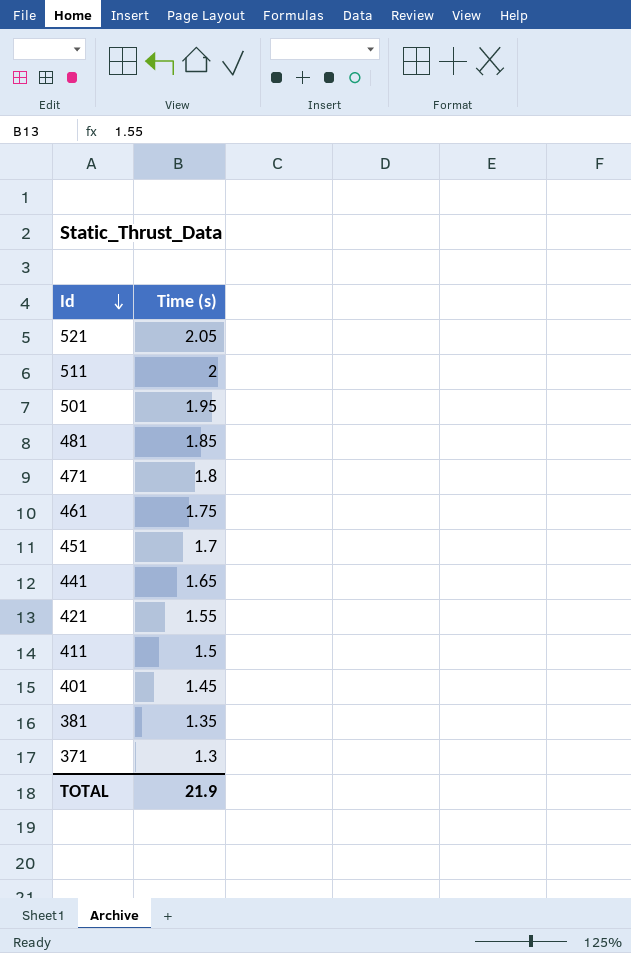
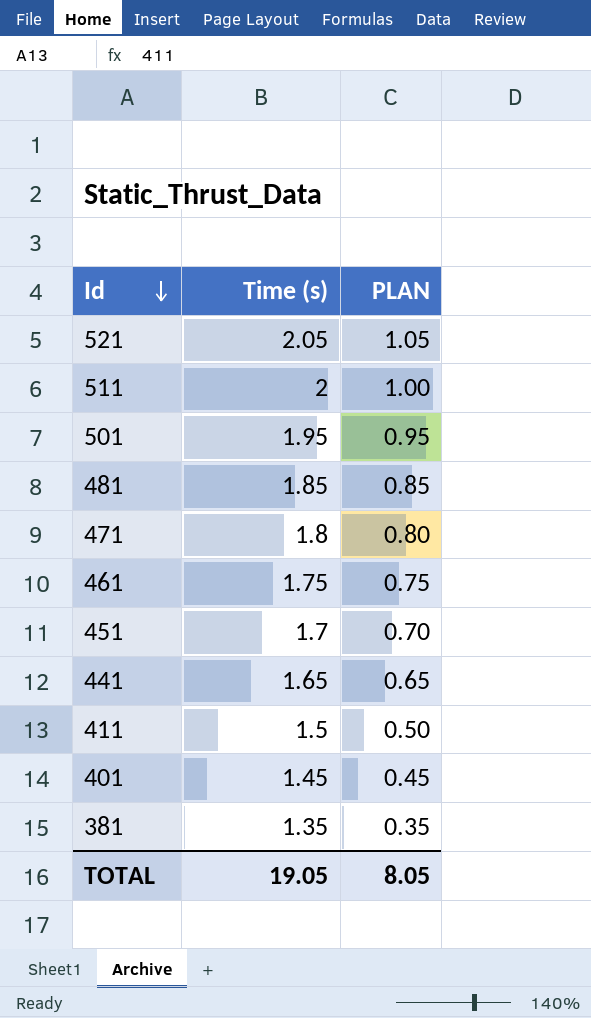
column PLAN | formula: none -> [Time (s)] - 1
row 421: 1.55 -> none
row 371: 1.3 -> none
TOTAL | Time (s): 21.9 -> 19.05

